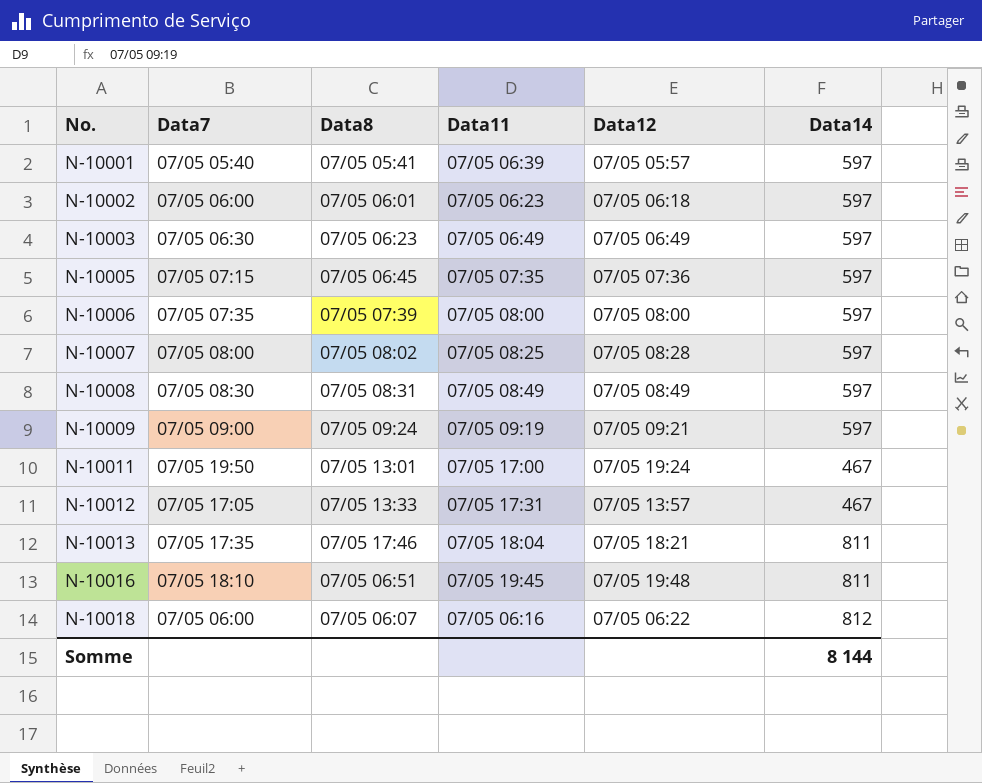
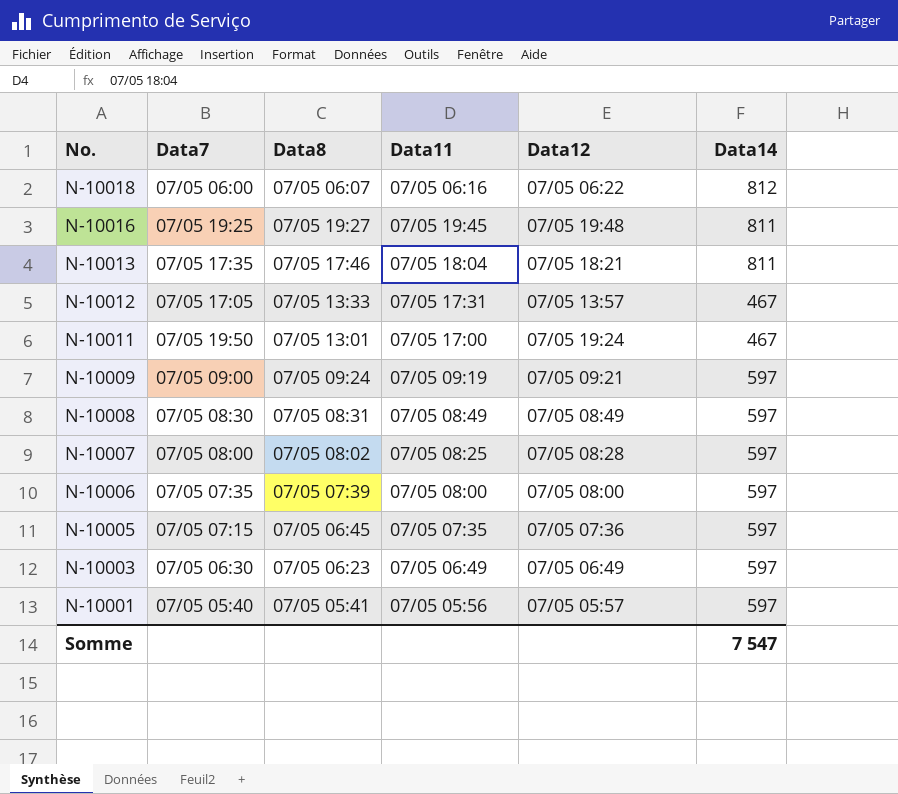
row order: No. ascending -> No. descending
row N-10002: 07/05 06:00 | 07/05 06:01 | 07/05 06:23 | 07/05 06:18 | 597 -> none
N-10016 | Data7: 07/05 18:10 -> 07/05 19:25
N-10016 | Data8: 07/05 06:51 -> 07/05 19:27
N-10001 | Data11: 07/05 06:39 -> 07/05 05:56
Somme | Data14: 8 144 -> 7 547

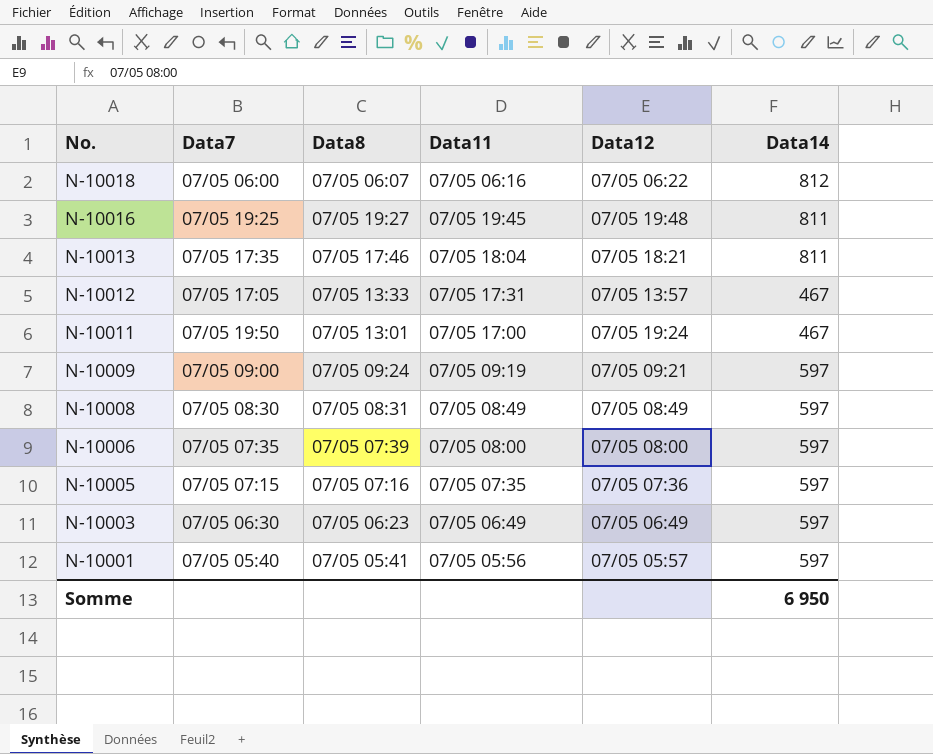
row N-10007: 07/05 08:00 | 07/05 08:02 | 07/05 08:25 | 07/05 08:28 | 597 -> none
N-10005 | Data8: 07/05 06:45 -> 07/05 07:16
Somme | Data14: 7 547 -> 6 950

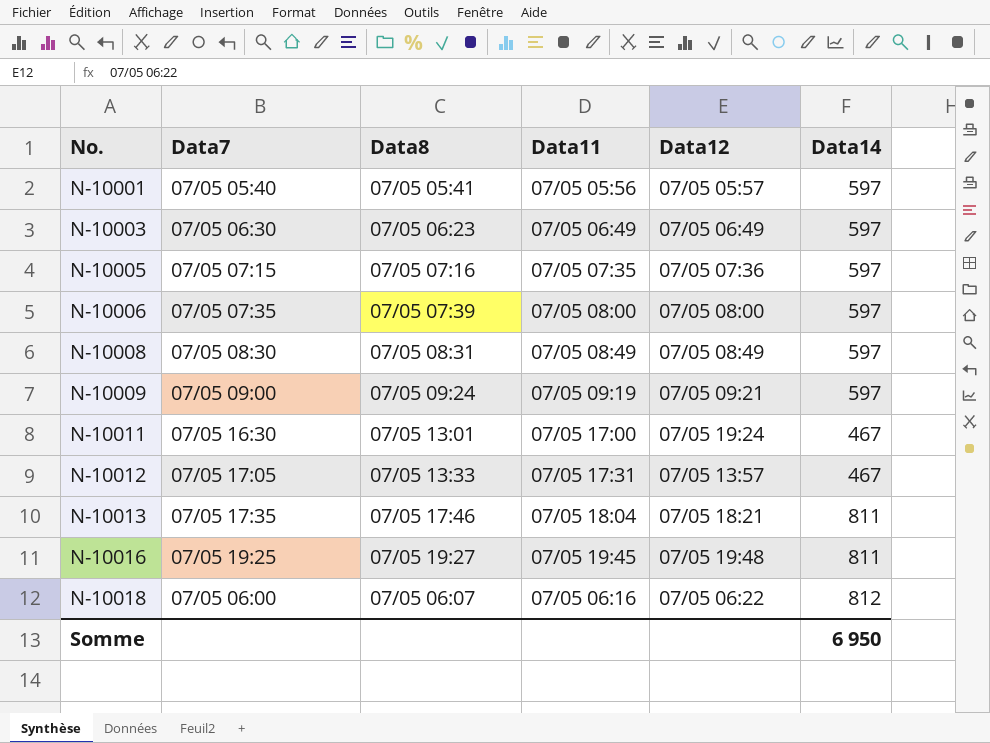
row order: No. descending -> No. ascending
N-10011 | Data7: 07/05 19:50 -> 07/05 16:30

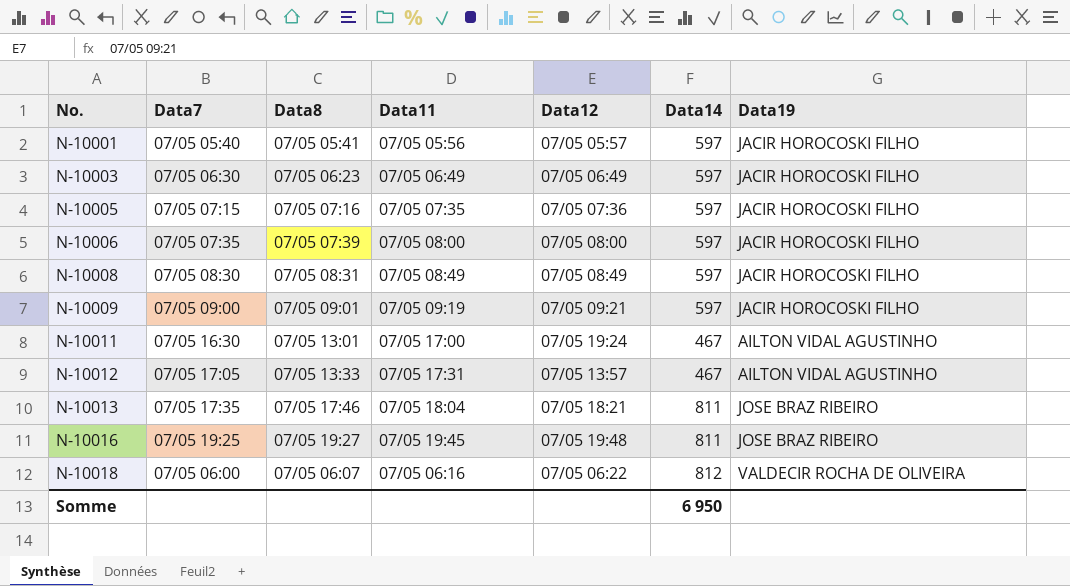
column Data19 | position: none -> 7
N-10009 | Data8: 07/05 09:24 -> 07/05 09:01

